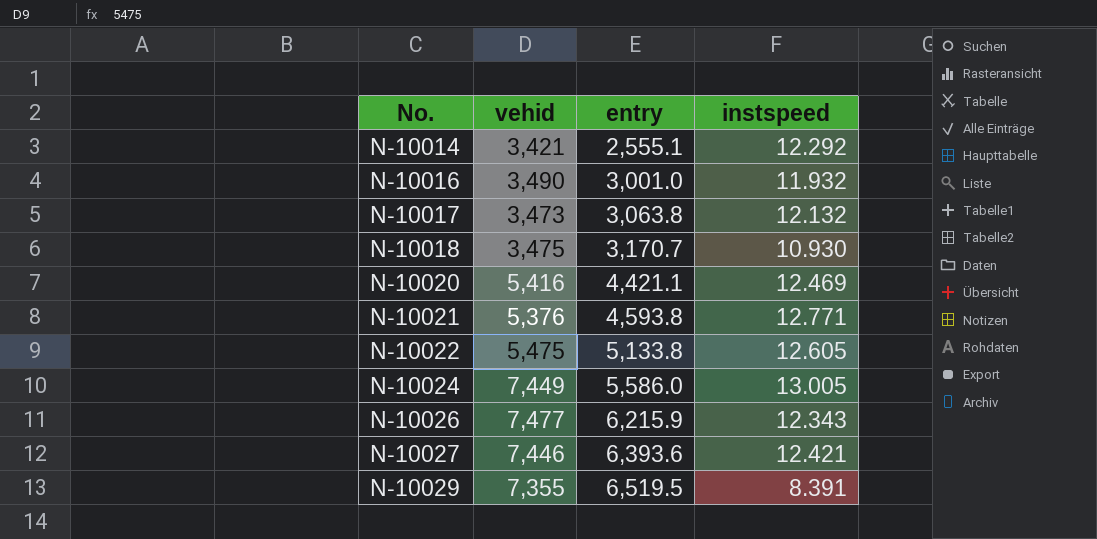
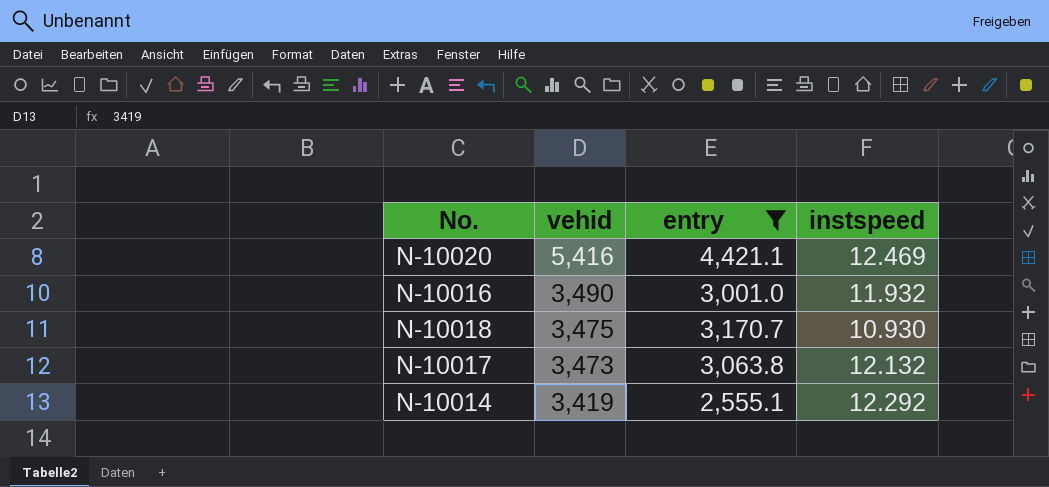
filter: none -> entry <= 4,421.1
row order: No. ascending -> vehid descending
N-10014 | vehid: 3,421 -> 3,419

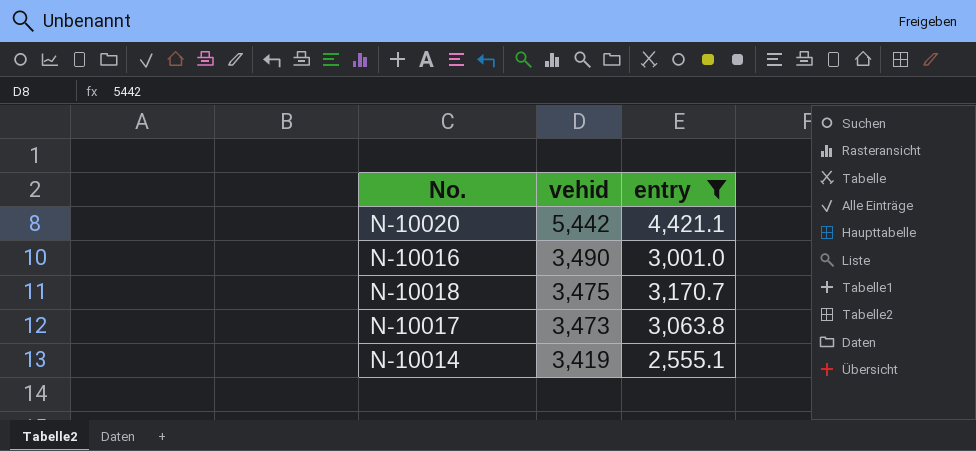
column instspeed | position: 4 -> none
N-10020 | vehid: 5,416 -> 5,442

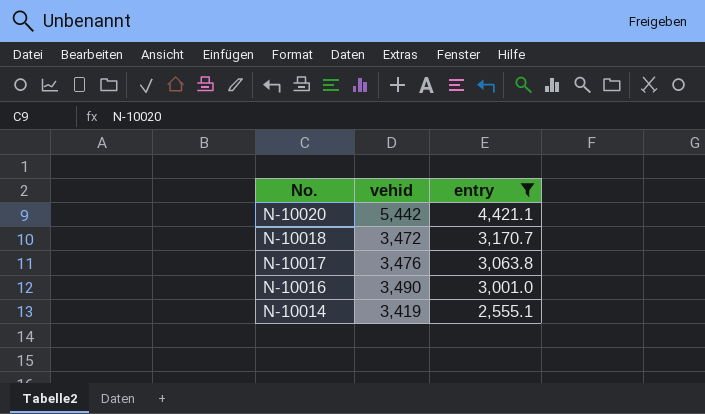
row order: vehid descending -> No. descending
N-10018 | vehid: 3,475 -> 3,472
N-10017 | vehid: 3,473 -> 3,476

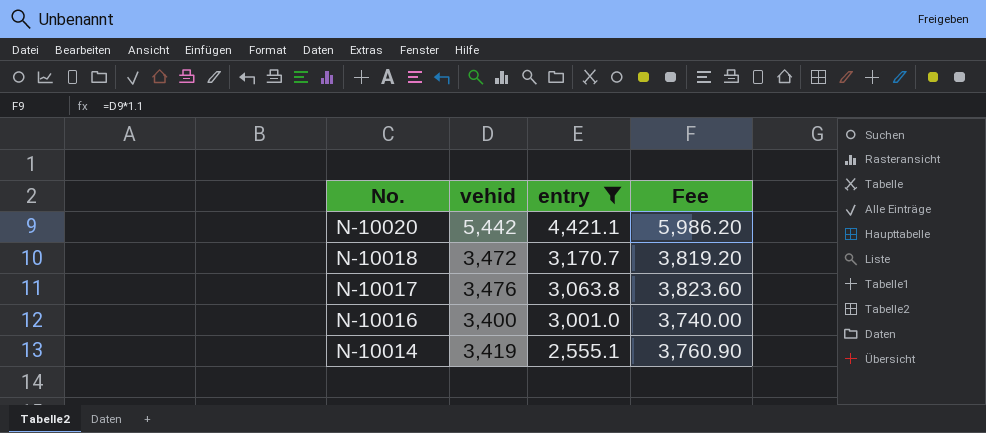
column Fee | formula: none -> [vehid] * 1.1
N-10016 | vehid: 3,490 -> 3,400

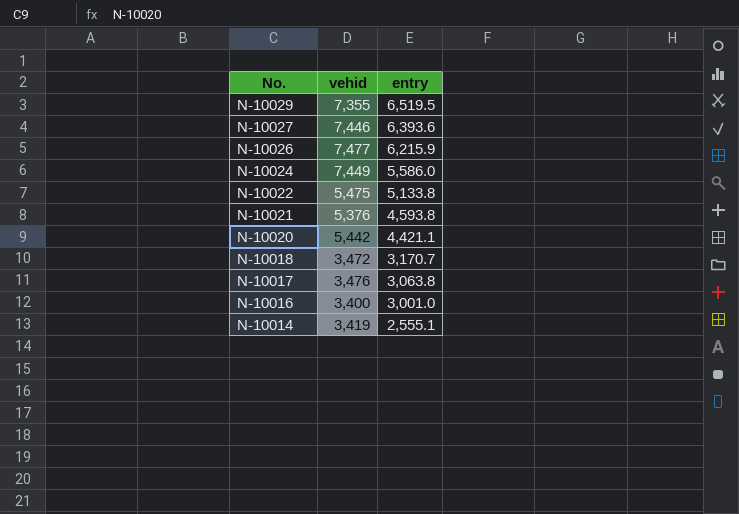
filter: entry <= 4,421.1 -> none
column Fee | formula: [vehid] * 1.1 -> none

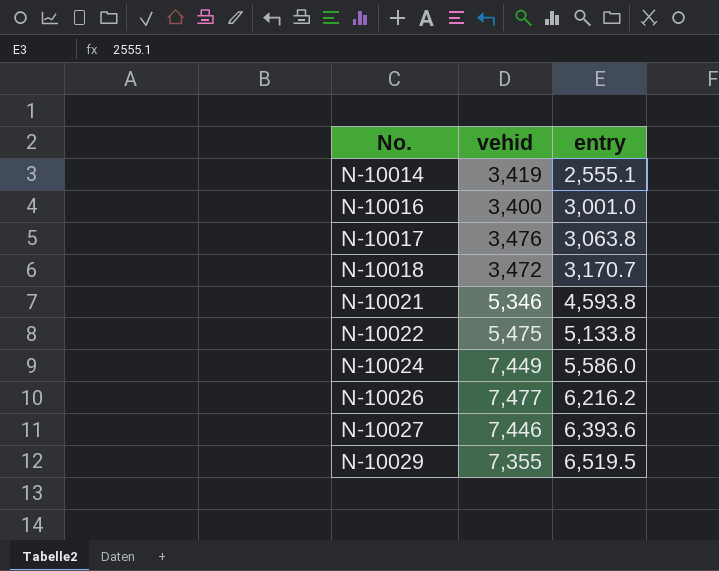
row order: No. descending -> No. ascending
row N-10020: 5,442 | 4,421.1 -> none
N-10021 | vehid: 5,376 -> 5,346
N-10026 | entry: 6,215.9 -> 6,216.2

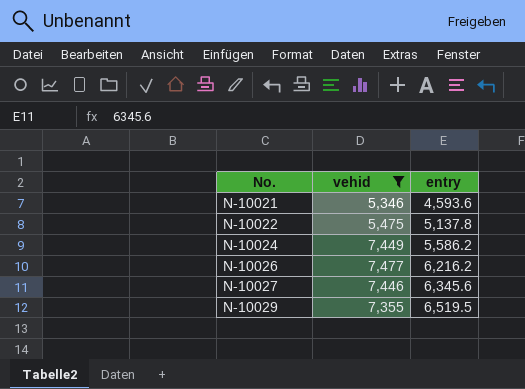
filter: none -> vehid >= 5,346
N-10021 | entry: 4,593.8 -> 4,593.6
N-10022 | entry: 5,133.8 -> 5,137.8
N-10024 | entry: 5,586.0 -> 5,586.2
N-10027 | entry: 6,393.6 -> 6,345.6

